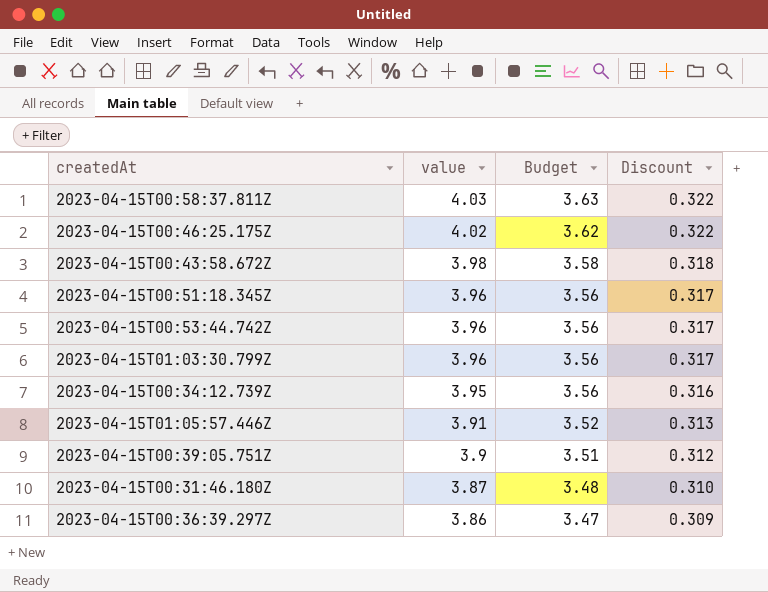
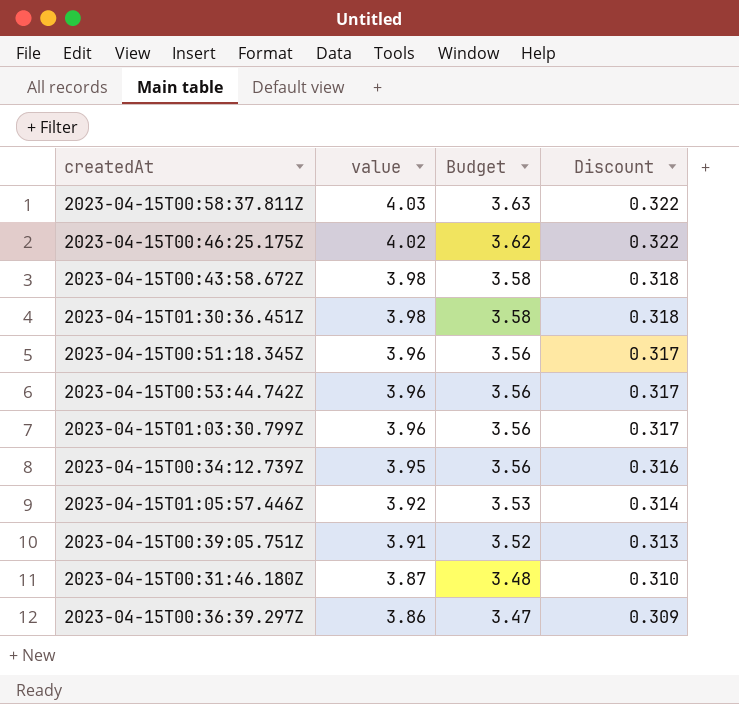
row 2023-04-15T01:30:36.451Z: none -> 3.98 | 3.58 | 0.318
2023-04-15T01:05:57.446Z | value: 3.91 -> 3.92
2023-04-15T01:05:57.446Z | Budget: 3.52 -> 3.53
2023-04-15T01:05:57.446Z | Discount: 0.313 -> 0.314
2023-04-15T00:39:05.751Z | value: 3.9 -> 3.91
2023-04-15T00:39:05.751Z | Budget: 3.51 -> 3.52
2023-04-15T00:39:05.751Z | Discount: 0.312 -> 0.313

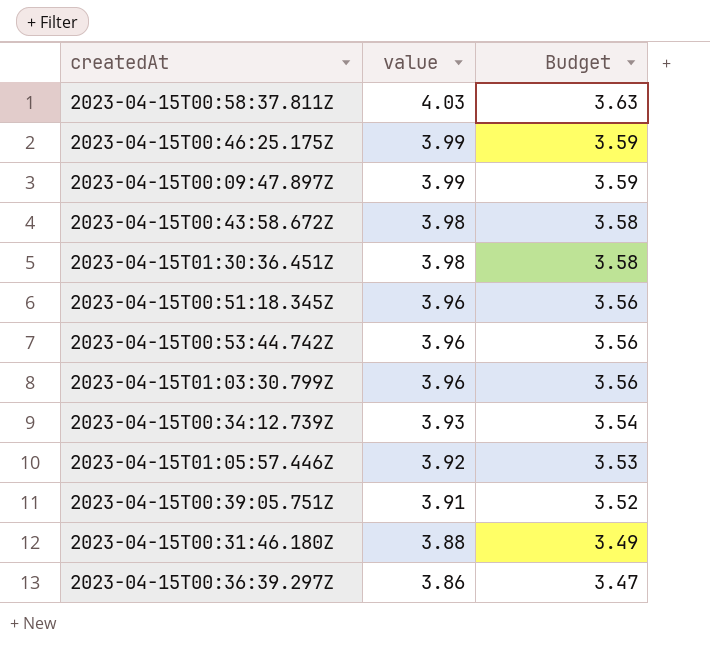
column Discount | formula: [value] * 0.08 -> none
2023-04-15T00:46:25.175Z | value: 4.02 -> 3.99
2023-04-15T00:46:25.175Z | Budget: 3.62 -> 3.59
row 2023-04-15T00:09:47.897Z: none -> 3.99 | 3.59
2023-04-15T00:34:12.739Z | value: 3.95 -> 3.93
2023-04-15T00:34:12.739Z | Budget: 3.56 -> 3.54
2023-04-15T00:31:46.180Z | value: 3.87 -> 3.88
2023-04-15T00:31:46.180Z | Budget: 3.48 -> 3.49

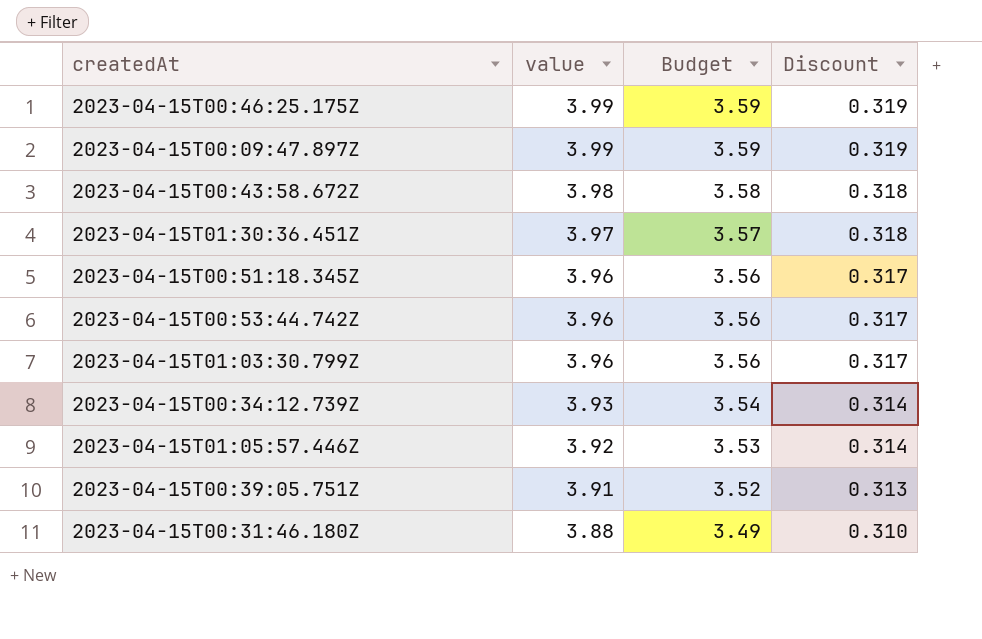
column Discount | formula: none -> [value] * 0.08
row 2023-04-15T00:58:37.811Z: 4.03 | 3.63 -> none
row 2023-04-15T00:36:39.297Z: 3.86 | 3.47 -> none
2023-04-15T01:30:36.451Z | value: 3.98 -> 3.97
2023-04-15T01:30:36.451Z | Budget: 3.58 -> 3.57

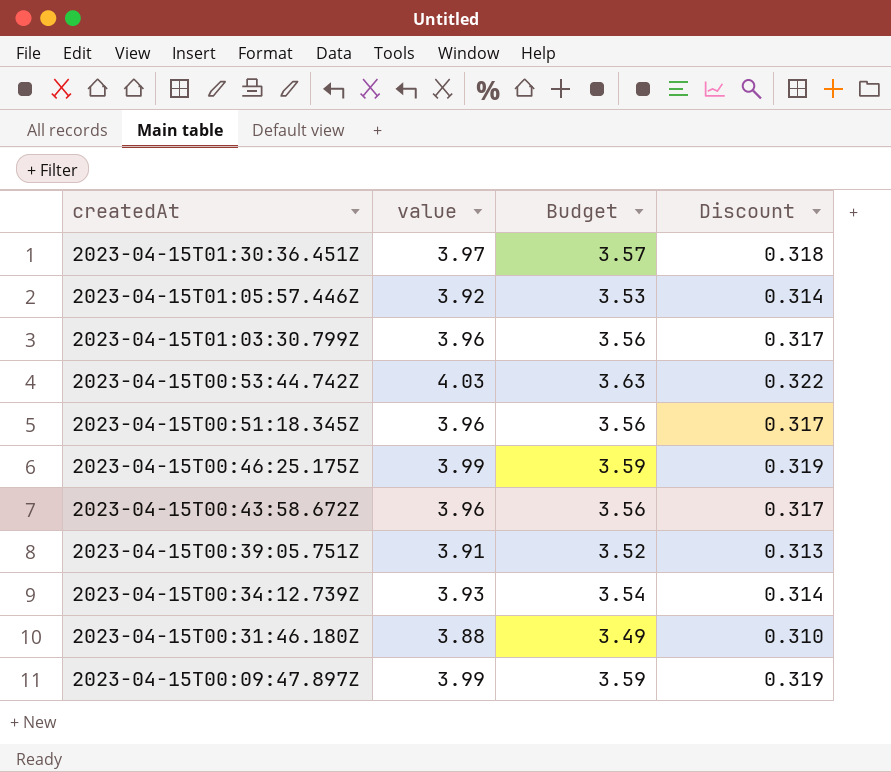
row order: value descending -> createdAt descending
2023-04-15T00:53:44.742Z | value: 3.96 -> 4.03
2023-04-15T00:53:44.742Z | Budget: 3.56 -> 3.63
2023-04-15T00:53:44.742Z | Discount: 0.317 -> 0.322
2023-04-15T00:43:58.672Z | value: 3.98 -> 3.96
2023-04-15T00:43:58.672Z | Budget: 3.58 -> 3.56
2023-04-15T00:43:58.672Z | Discount: 0.318 -> 0.317

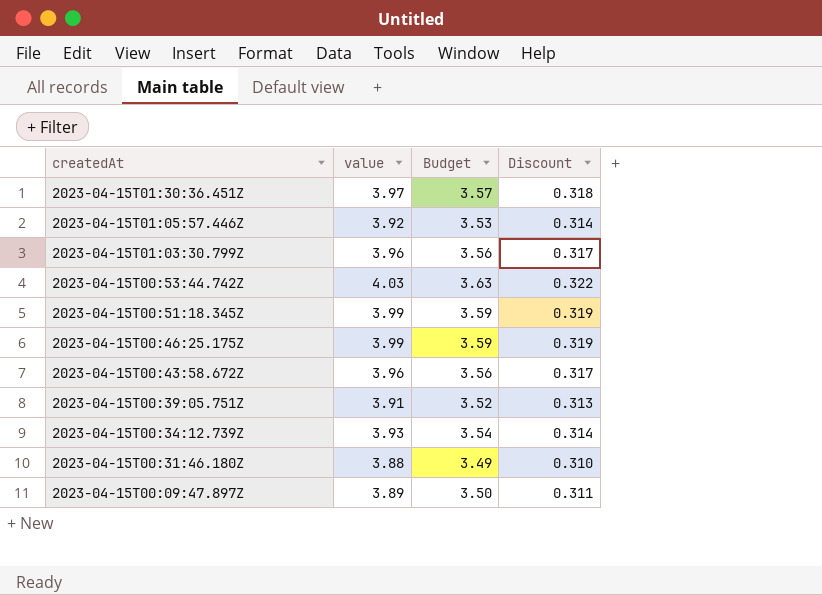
2023-04-15T00:51:18.345Z | value: 3.96 -> 3.99
2023-04-15T00:51:18.345Z | Budget: 3.56 -> 3.59
2023-04-15T00:51:18.345Z | Discount: 0.317 -> 0.319
2023-04-15T00:09:47.897Z | value: 3.99 -> 3.89
2023-04-15T00:09:47.897Z | Budget: 3.59 -> 3.50
2023-04-15T00:09:47.897Z | Discount: 0.319 -> 0.311

